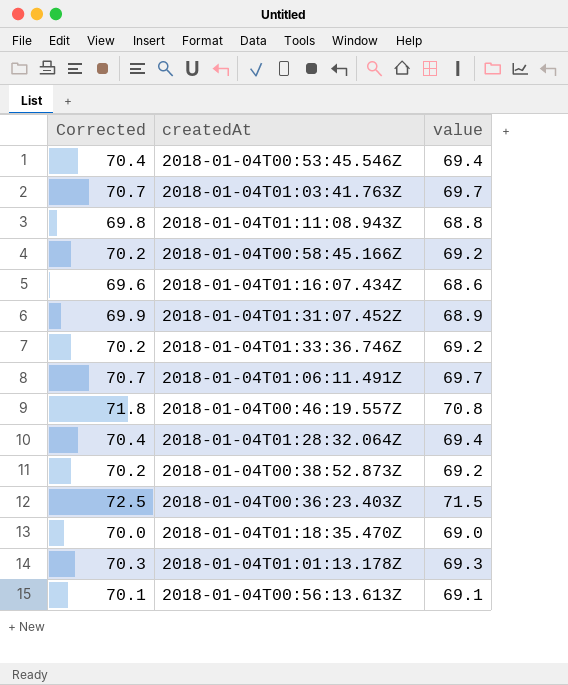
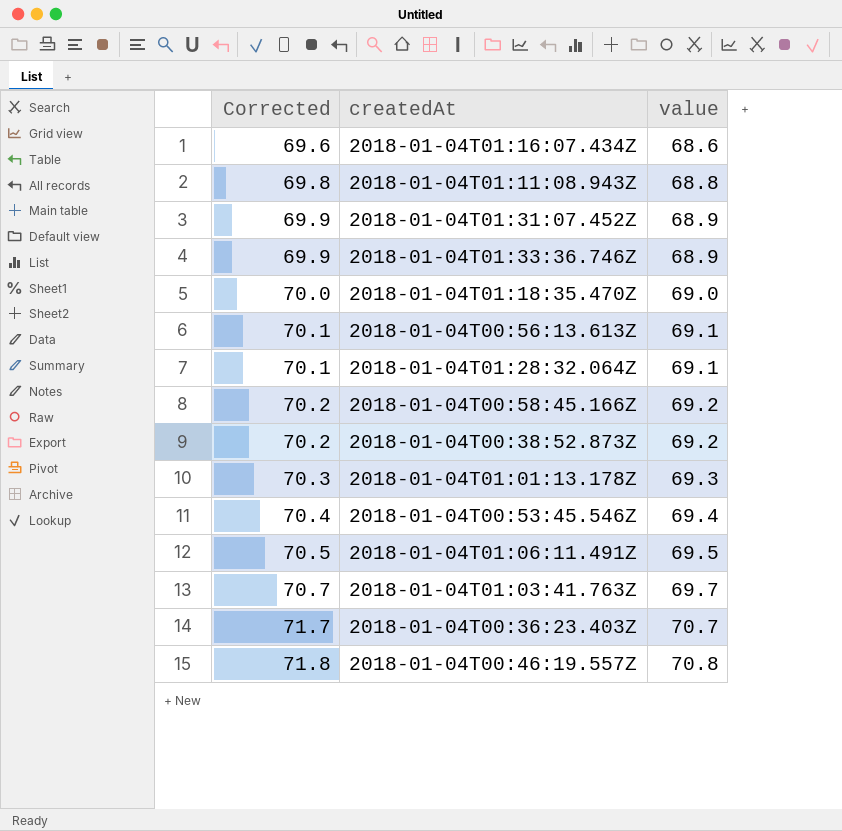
row order: none -> Corrected ascending
2018-01-04T01:33:36.746Z | Corrected: 70.2 -> 69.9
2018-01-04T01:33:36.746Z | value: 69.2 -> 68.9
2018-01-04T01:28:32.064Z | Corrected: 70.4 -> 70.1
2018-01-04T01:28:32.064Z | value: 69.4 -> 69.1
2018-01-04T01:06:11.491Z | Corrected: 70.7 -> 70.5
2018-01-04T01:06:11.491Z | value: 69.7 -> 69.5
2018-01-04T00:36:23.403Z | Corrected: 72.5 -> 71.7
2018-01-04T00:36:23.403Z | value: 71.5 -> 70.7

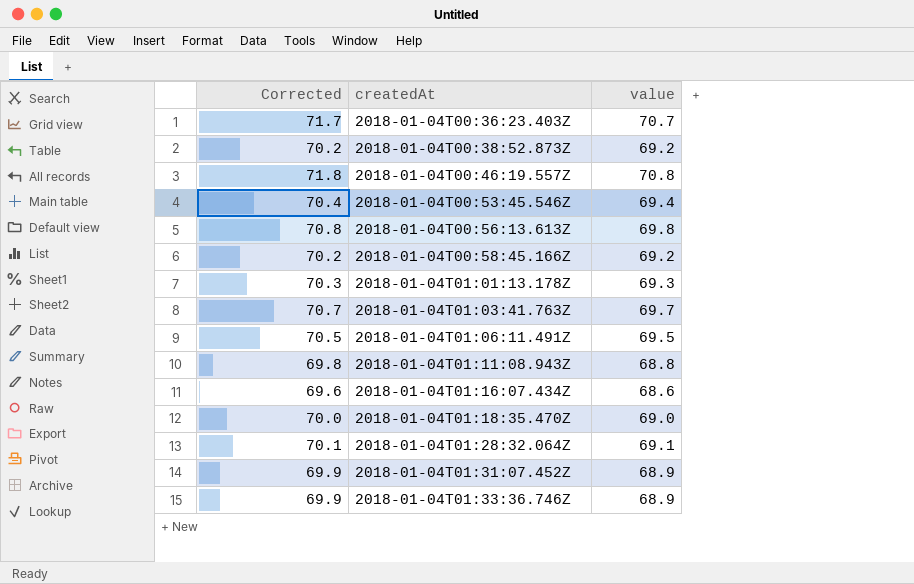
row order: Corrected ascending -> createdAt ascending
2018-01-04T00:56:13.613Z | Corrected: 70.1 -> 70.8
2018-01-04T00:56:13.613Z | value: 69.1 -> 69.8

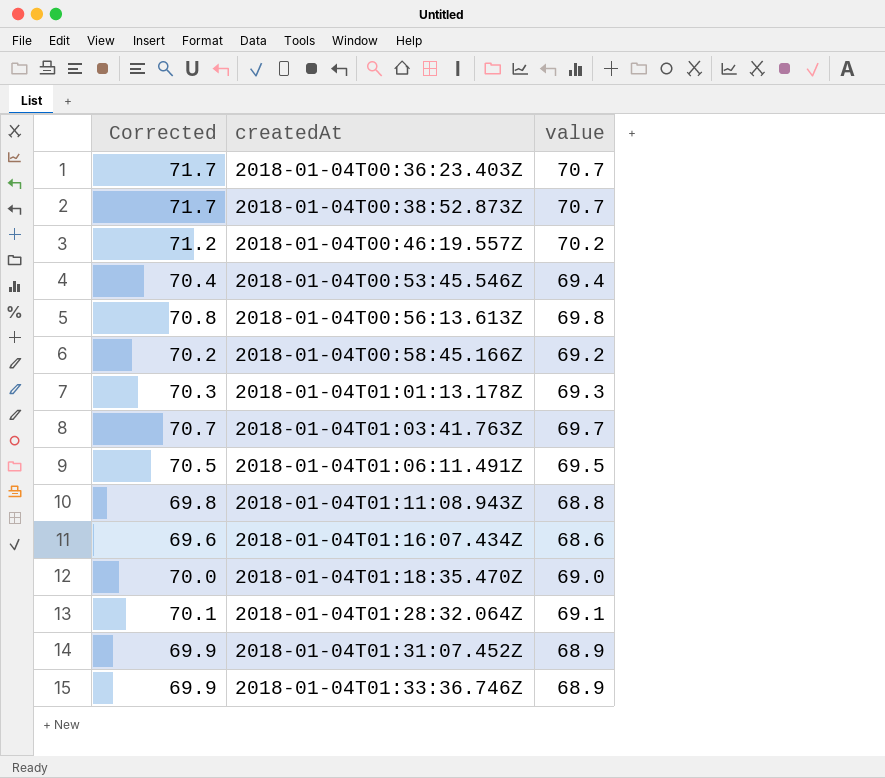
2018-01-04T00:38:52.873Z | Corrected: 70.2 -> 71.7
2018-01-04T00:38:52.873Z | value: 69.2 -> 70.7
2018-01-04T00:46:19.557Z | Corrected: 71.8 -> 71.2
2018-01-04T00:46:19.557Z | value: 70.8 -> 70.2

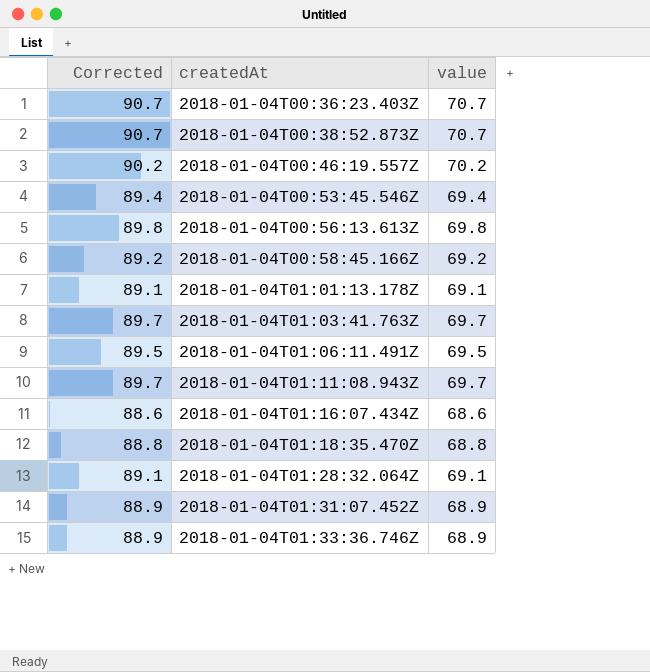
column Corrected | formula: [value] + 1 -> [value] + 20
2018-01-04T01:01:13.178Z | value: 69.3 -> 69.1
2018-01-04T01:11:08.943Z | value: 68.8 -> 69.7
2018-01-04T01:18:35.470Z | value: 69.0 -> 68.8

